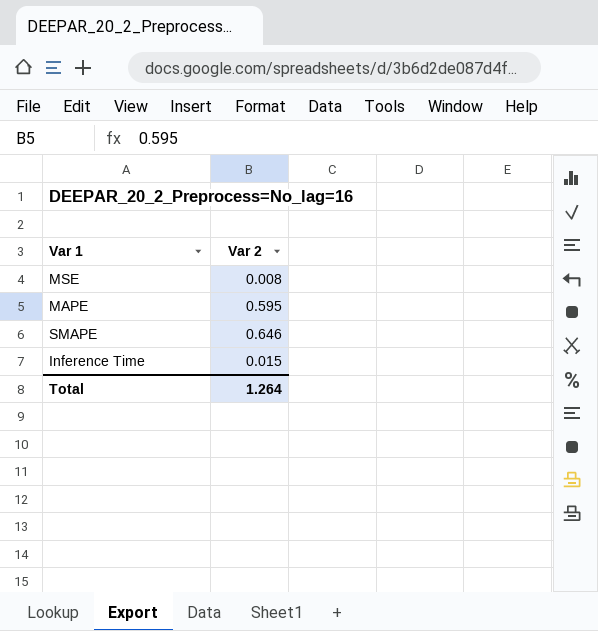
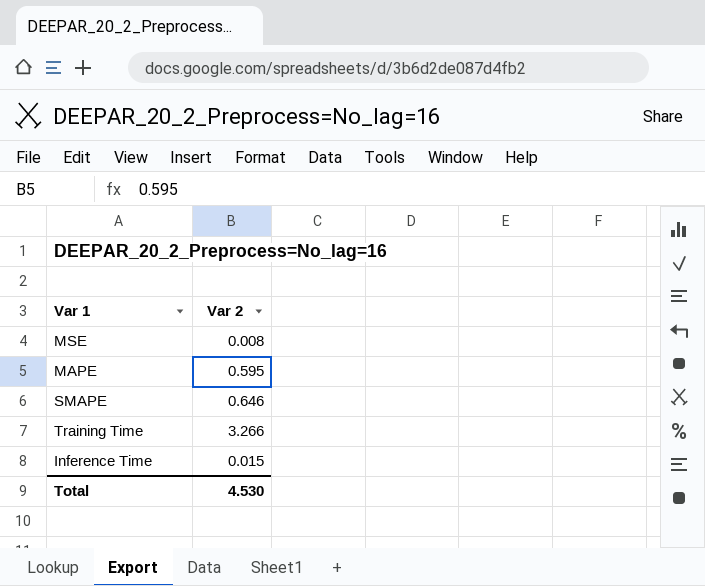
row Training Time: none -> 3.266
Total | Var 2: 1.264 -> 4.530

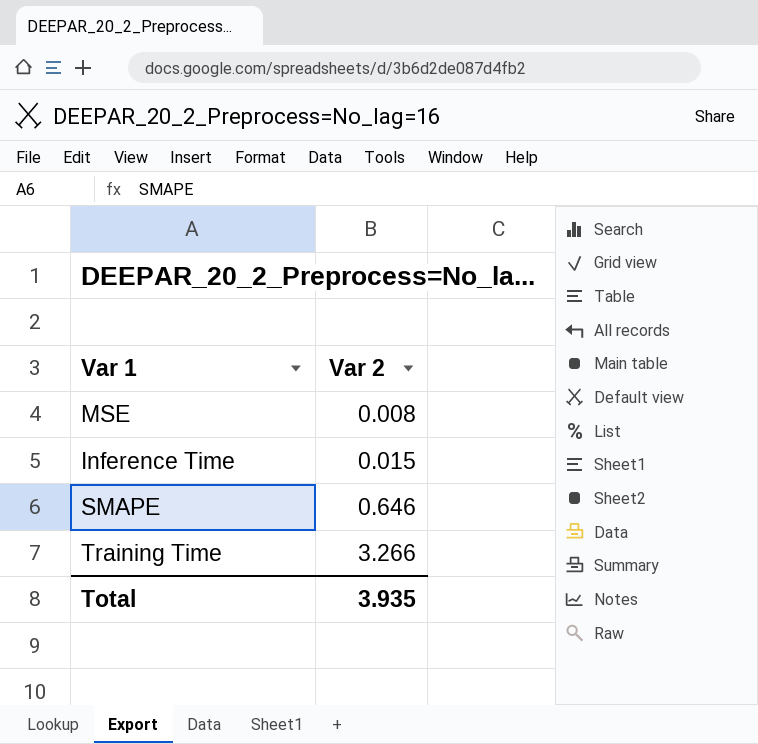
row order: none -> Var 2 ascending
row MAPE: 0.595 -> none
Total | Var 2: 4.530 -> 3.935

